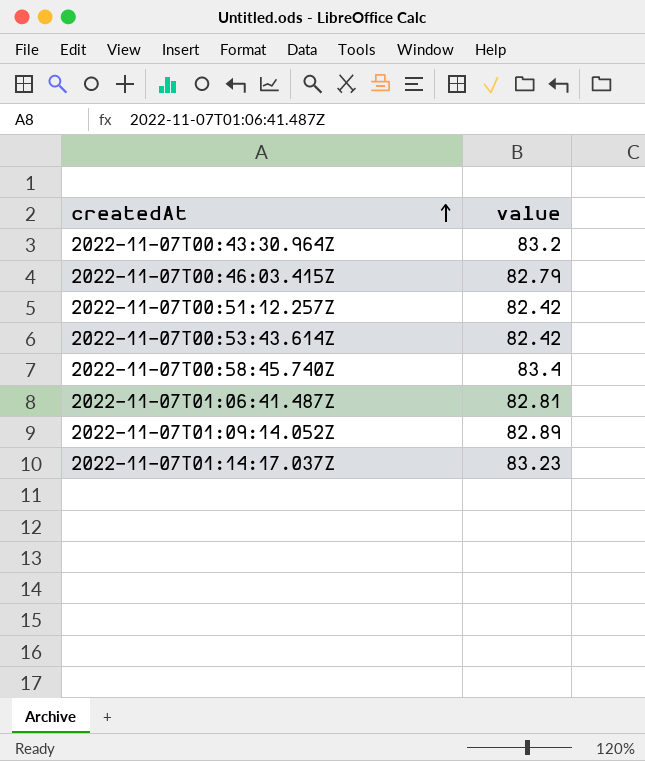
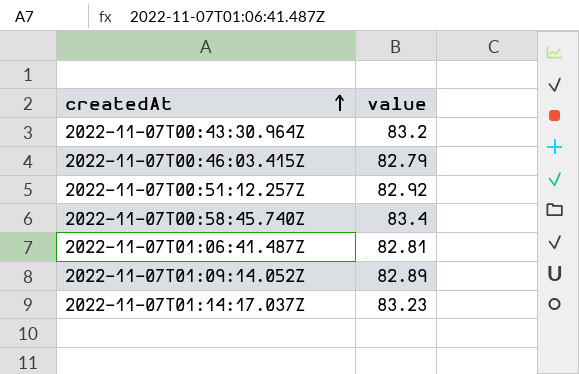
row 2022-11-07T00:53:43.614Z: 82.42 -> none
2022-11-07T00:51:12.257Z | value: 82.42 -> 82.92

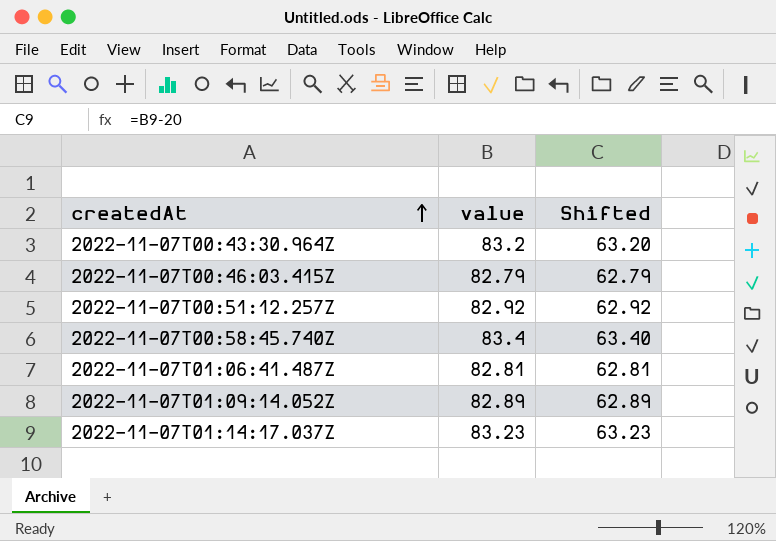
column Shifted | formula: none -> [value] - 20

